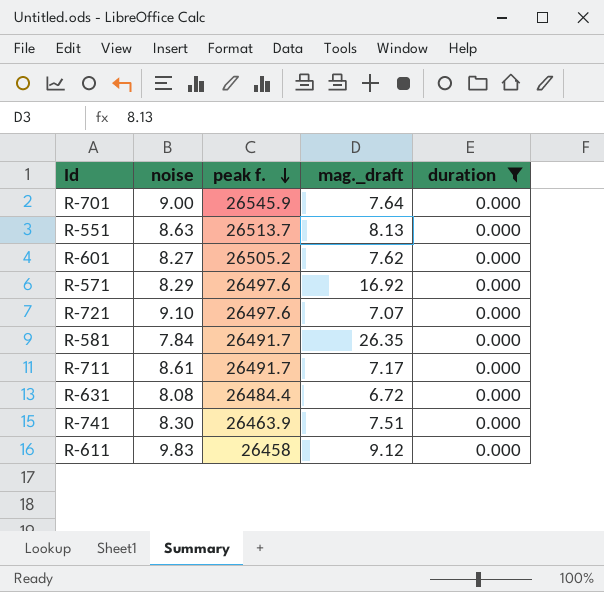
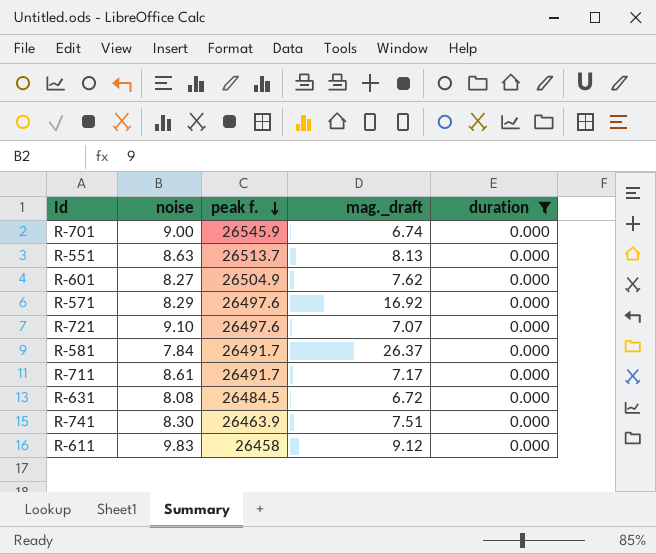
R-701 | mag._draft: 7.64 -> 6.74
R-601 | peak f.: 26505.2 -> 26504.9
R-581 | mag._draft: 26.35 -> 26.37
R-631 | peak f.: 26484.4 -> 26484.5

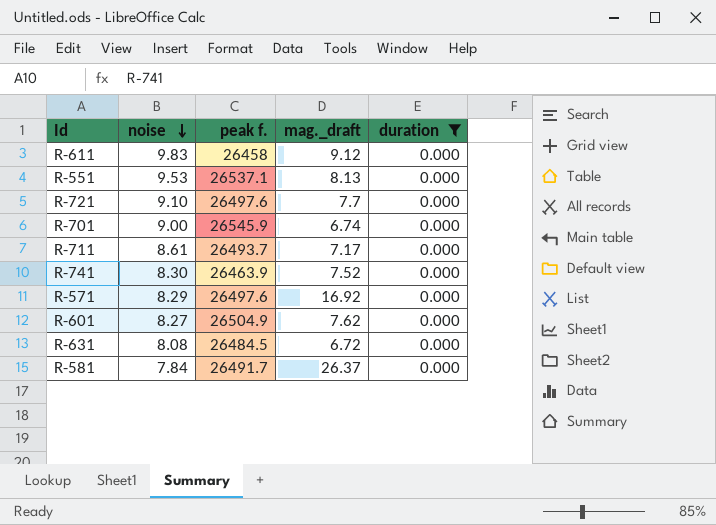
row order: peak f. descending -> noise descending
R-551 | noise: 8.63 -> 9.53
R-551 | peak f.: 26513.7 -> 26537.1
R-721 | mag._draft: 7.07 -> 7.7
R-711 | peak f.: 26491.7 -> 26493.7
R-741 | mag._draft: 7.51 -> 7.52

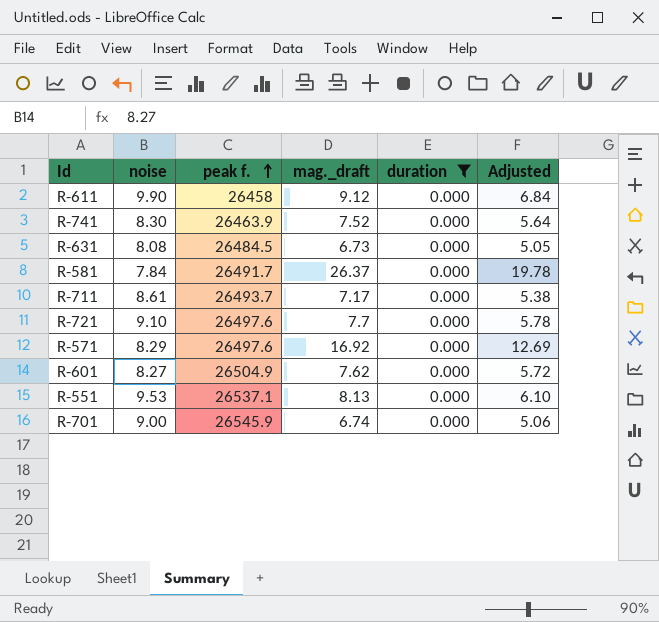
row order: noise descending -> peak f. ascending
column Adjusted | formula: none -> [mag._draft] * 0.75
R-611 | noise: 9.83 -> 9.90
R-631 | mag._draft: 6.72 -> 6.73

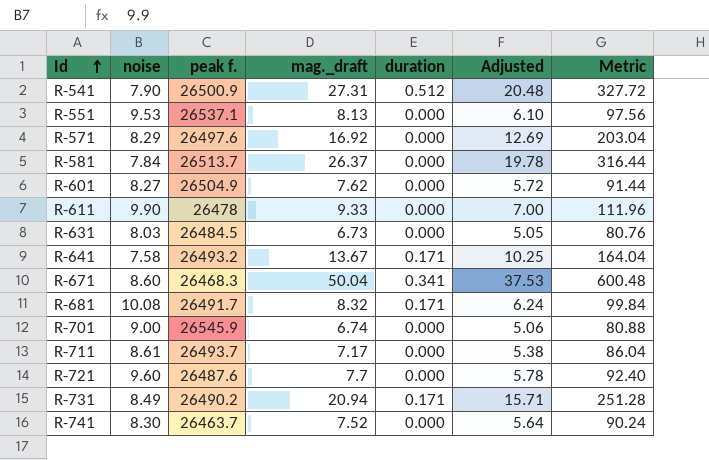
filter: duration = 0.000 -> none
row order: peak f. ascending -> Id ascending
column Metric | formula: none -> [mag._draft] * 12
R-581 | peak f.: 26491.7 -> 26513.7
R-611 | peak f.: 26458 -> 26478
R-611 | mag._draft: 9.12 -> 9.33
R-611 | Adjusted: 6.84 -> 7.00
R-631 | noise: 8.08 -> 8.03
R-721 | noise: 9.10 -> 9.60
R-721 | peak f.: 26497.6 -> 26487.6
R-741 | peak f.: 26463.9 -> 26463.7

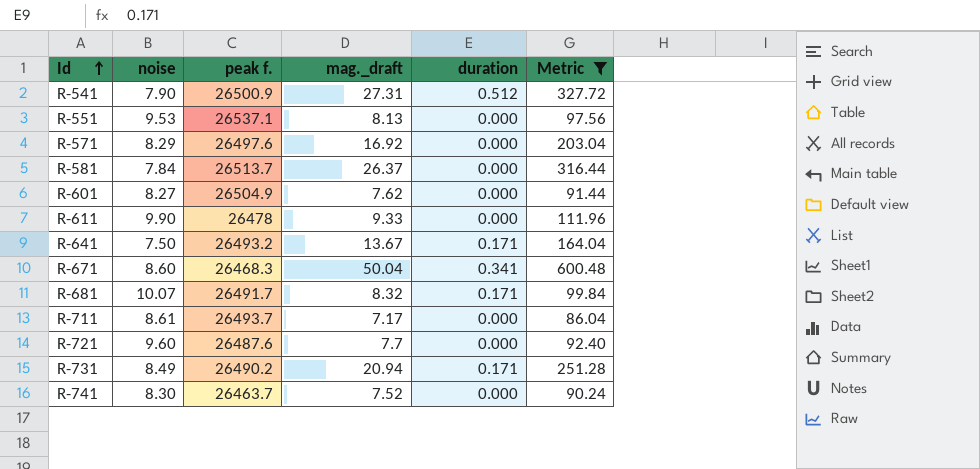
filter: none -> Metric >= 86.04
column Adjusted | formula: [mag._draft] * 0.75 -> none
R-641 | noise: 7.58 -> 7.50
R-681 | noise: 10.08 -> 10.07

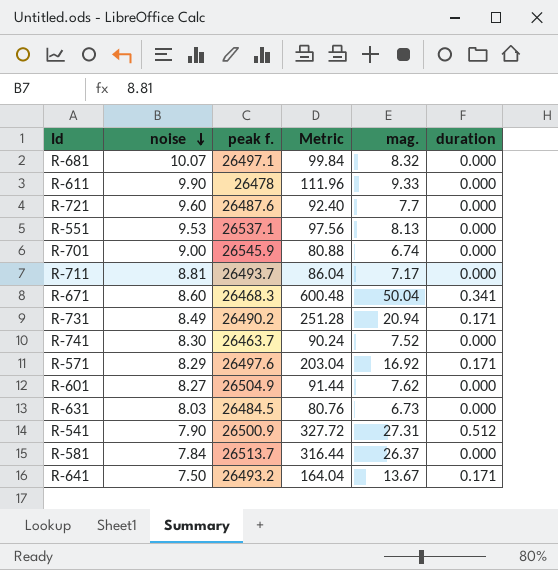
filter: Metric >= 86.04 -> none
row order: Id ascending -> noise descending
column Metric | position: 6 -> 4
column name: mag._draft -> mag.
R-681 | peak f.: 26491.7 -> 26497.1
R-681 | duration: 0.171 -> 0.000
R-711 | noise: 8.61 -> 8.81
R-571 | duration: 0.000 -> 0.171

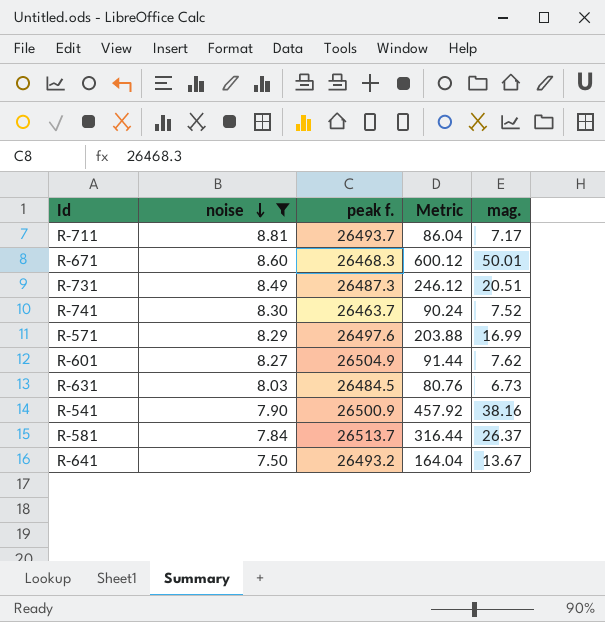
filter: none -> noise <= 8.81
column duration | position: 6 -> none
R-671 | Metric: 600.48 -> 600.12
R-671 | mag.: 50.04 -> 50.01
R-731 | peak f.: 26490.2 -> 26487.3
R-731 | Metric: 251.28 -> 246.12
R-731 | mag.: 20.94 -> 20.51
R-571 | Metric: 203.04 -> 203.88
R-571 | mag.: 16.92 -> 16.99
R-541 | Metric: 327.72 -> 457.92
R-541 | mag.: 27.31 -> 38.16

